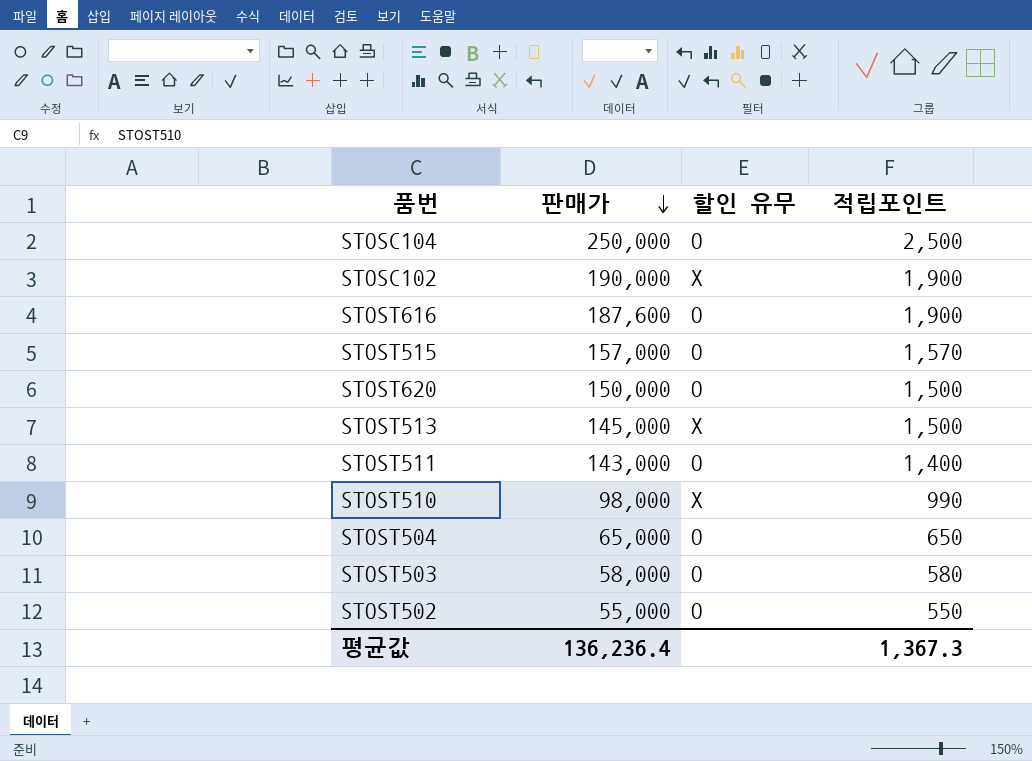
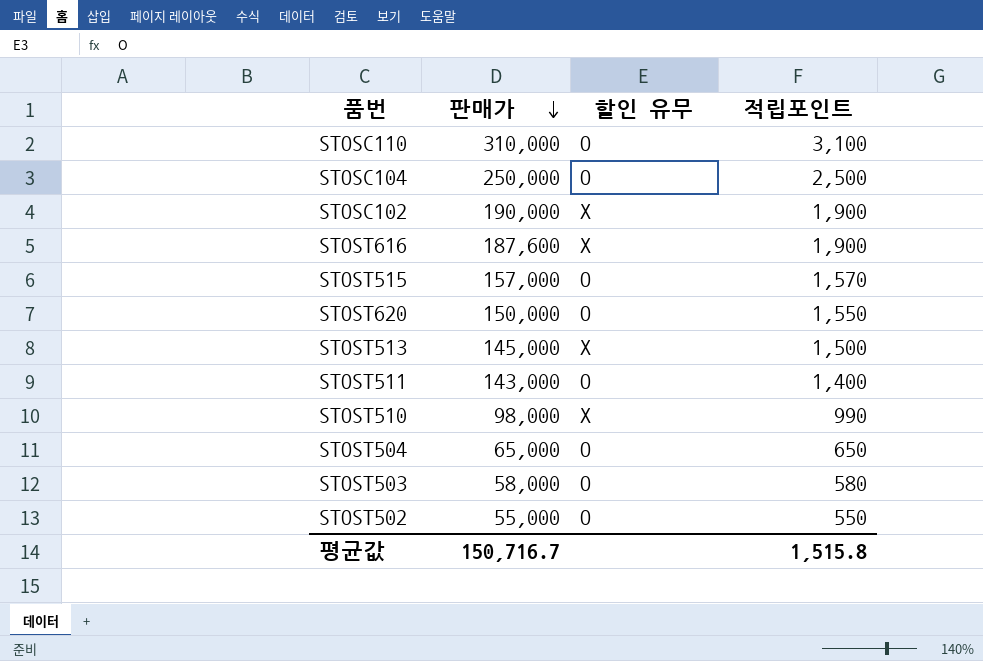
row STOSC110: none -> 310,000 | O | 3,100
STOST616 | 할인 유무: O -> X
STOST620 | 적립포인트: 1,500 -> 1,550
평균값 | 판매가: 136,236.4 -> 150,716.7
평균값 | 적립포인트: 1,367.3 -> 1,515.8

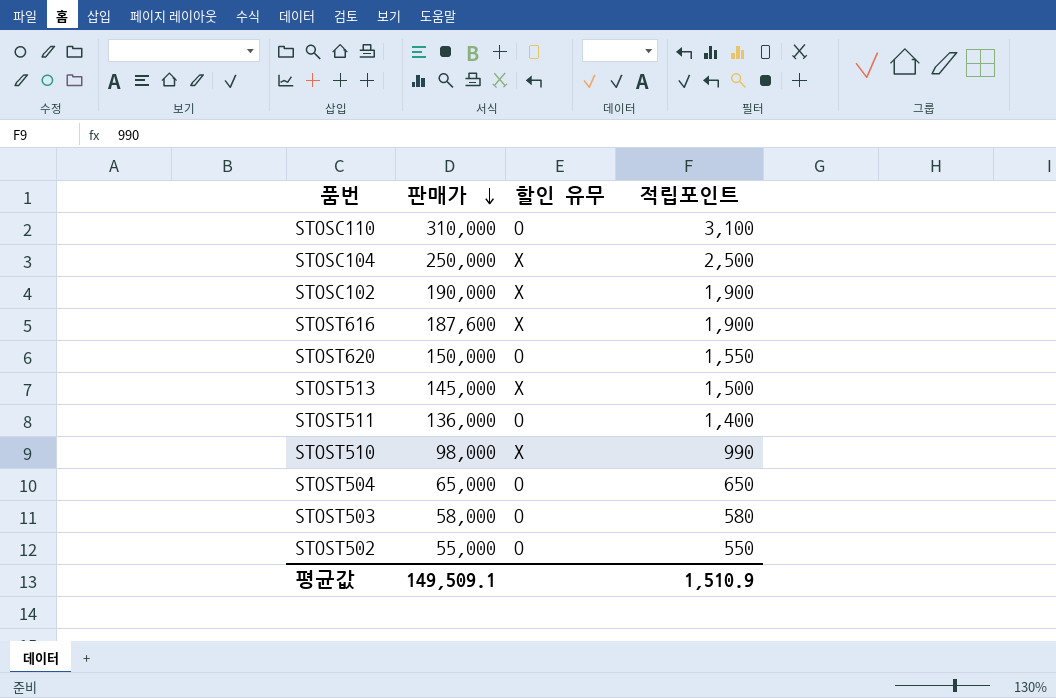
row STOST515: 157,000 | O | 1,570 -> none
STOSC104 | 할인 유무: O -> X
STOST511 | 판매가: 143,000 -> 136,000
평균값 | 판매가: 150,716.7 -> 149,509.1
평균값 | 적립포인트: 1,515.8 -> 1,510.9

